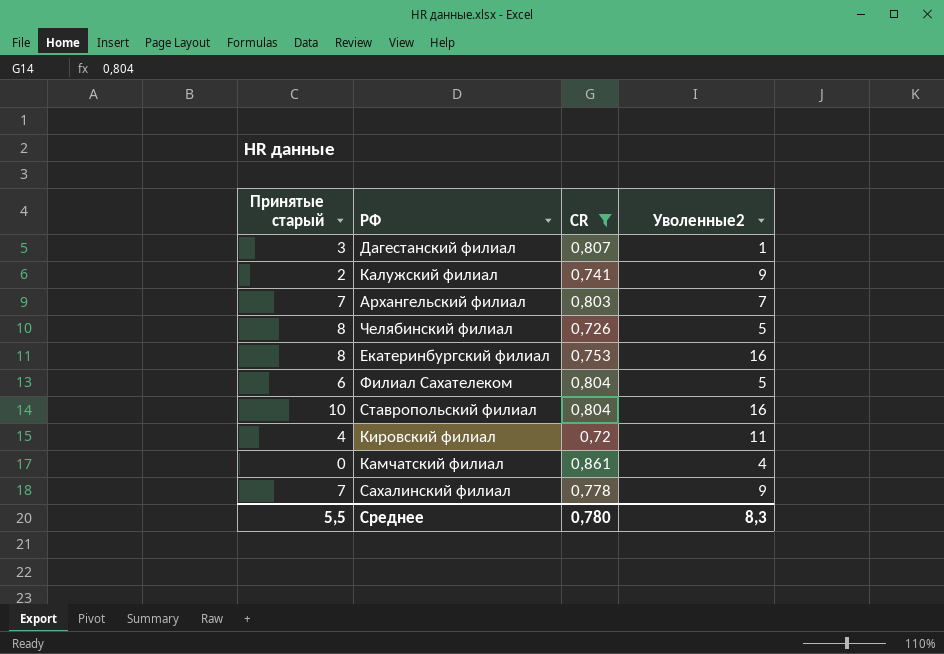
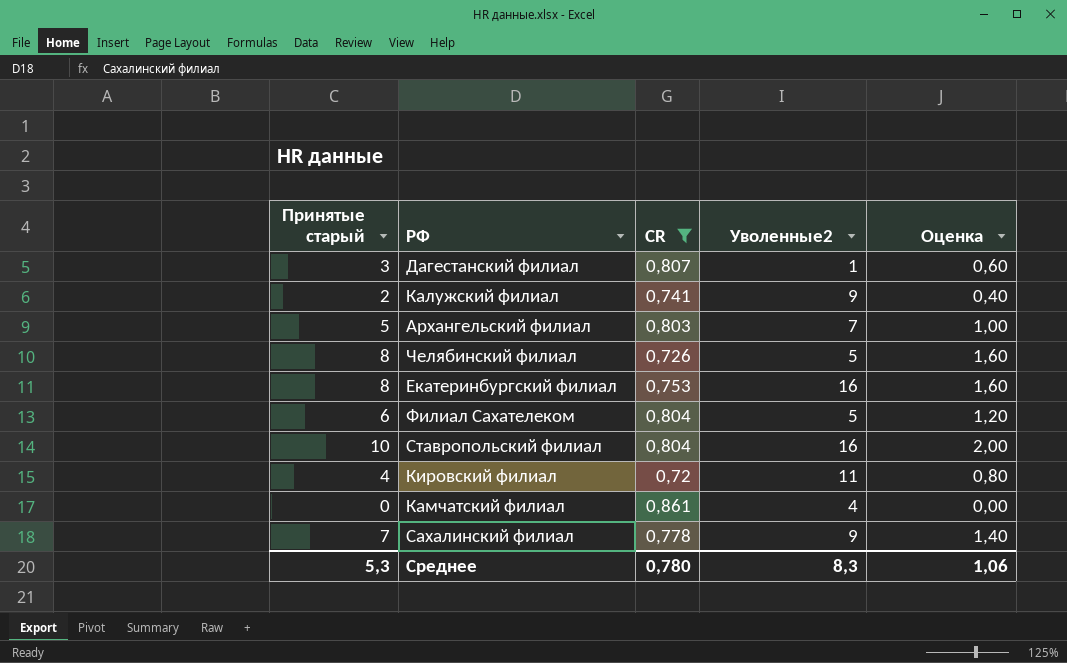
column Оценка | formula: none -> [Принятые старый] * 0,2
Архангельский филиал | Принятые старый: 7 -> 5
Среднее | Принятые старый: 5,5 -> 5,3

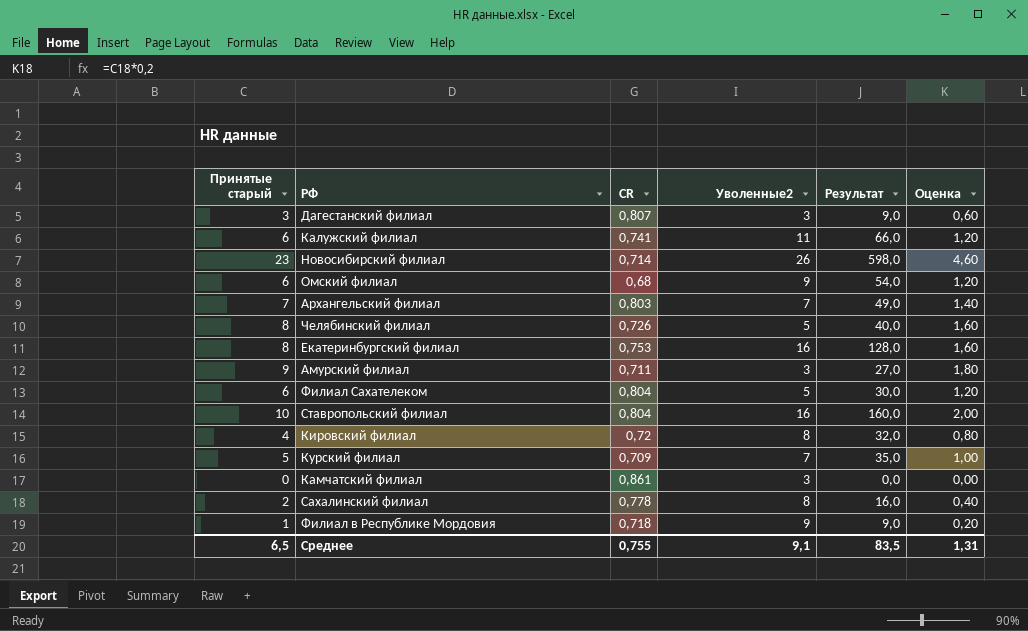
filter: CR >= 0,72 -> none
column Результат | formula: none -> [Принятые старый] * [Уволенные2]
Дагестанский филиал | Уволенные2: 1 -> 3
Калужский филиал | Принятые старый: 2 -> 6
Калужский филиал | Уволенные2: 9 -> 11
Калужский филиал | Оценка: 0,40 -> 1,20
Архангельский филиал | Принятые старый: 5 -> 7
Архангельский филиал | Оценка: 1,00 -> 1,40
Кировский филиал | Уволенные2: 11 -> 8
Камчатский филиал | Уволенные2: 4 -> 3
Сахалинский филиал | Принятые старый: 7 -> 2
Сахалинский филиал | Уволенные2: 9 -> 8
Сахалинский филиал | Оценка: 1,40 -> 0,40
Среднее | Принятые старый: 5,3 -> 6,5
Среднее | CR: 0,780 -> 0,755
Среднее | Уволенные2: 8,3 -> 9,1
Среднее | Оценка: 1,06 -> 1,31

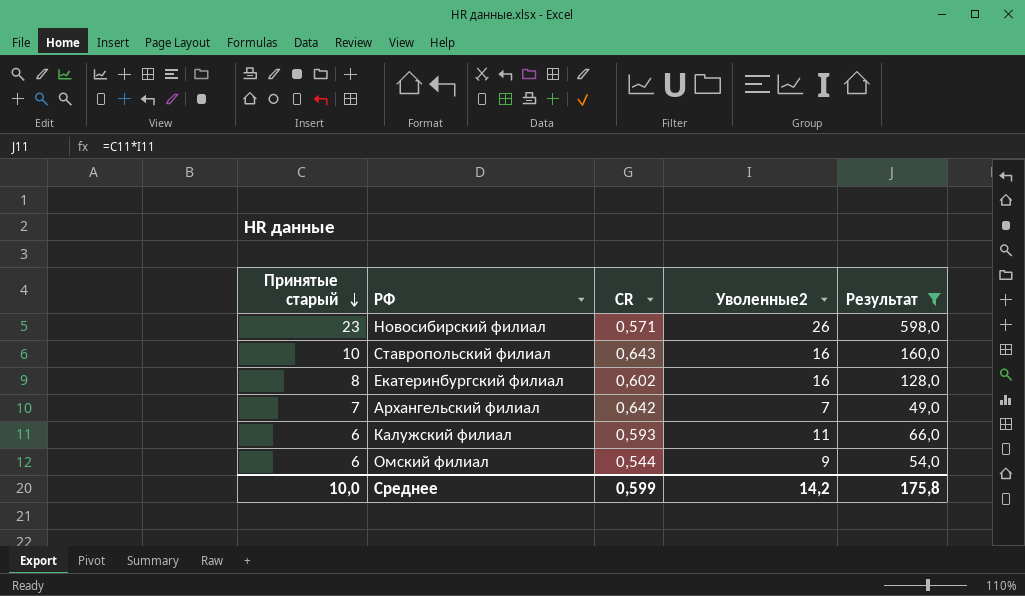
filter: none -> Результат >= 49,0
row order: none -> Принятые старый descending
column Оценка | formula: [Принятые старый] * 0,2 -> none
Новосибирский филиал | CR: 0,714 -> 0,571
Ставропольский филиал | CR: 0,804 -> 0,643
Екатеринбургский филиал | CR: 0,753 -> 0,602
Архангельский филиал | CR: 0,803 -> 0,642
Калужский филиал | CR: 0,741 -> 0,593
Омский филиал | CR: 0,68 -> 0,544
Среднее | Принятые старый: 6,5 -> 10,0
Среднее | CR: 0,755 -> 0,599
Среднее | Уволенные2: 9,1 -> 14,2
Среднее | Результат: 83,5 -> 175,8

